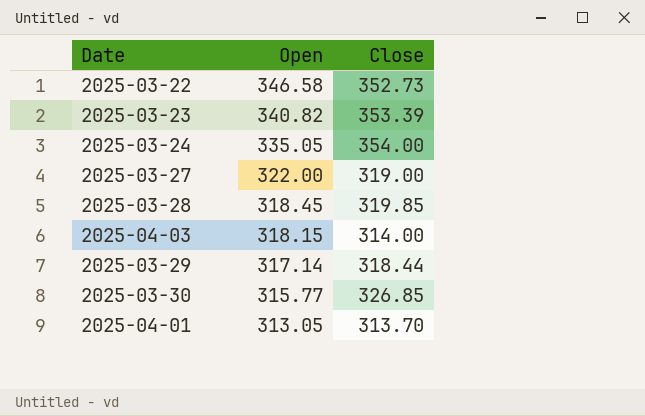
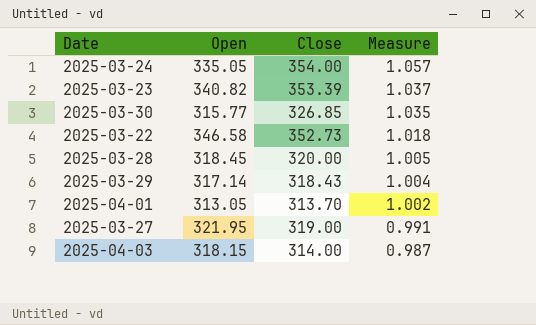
row order: Open descending -> Measure descending
column Measure | formula: none -> [Close] / [Open]
2025-03-28 | Close: 319.85 -> 320.00
2025-03-29 | Close: 318.44 -> 318.43
2025-03-27 | Open: 322.00 -> 321.95

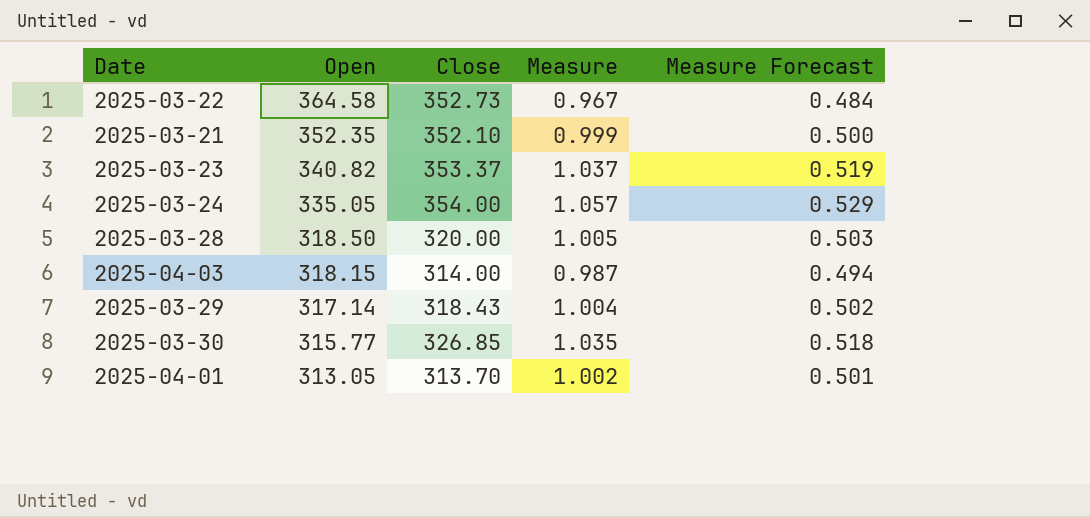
row order: Measure descending -> Open descending
column Measure Forecast | formula: none -> [Measure] * 0.5
row 2025-03-27: 321.95 | 319.00 | 0.991 -> none
2025-03-22 | Open: 346.58 -> 364.58
2025-03-22 | Measure: 1.018 -> 0.967
row 2025-03-21: none -> 352.35 | 352.10 | 0.999 | 0.500
2025-03-23 | Close: 353.39 -> 353.37
2025-03-28 | Open: 318.45 -> 318.50

